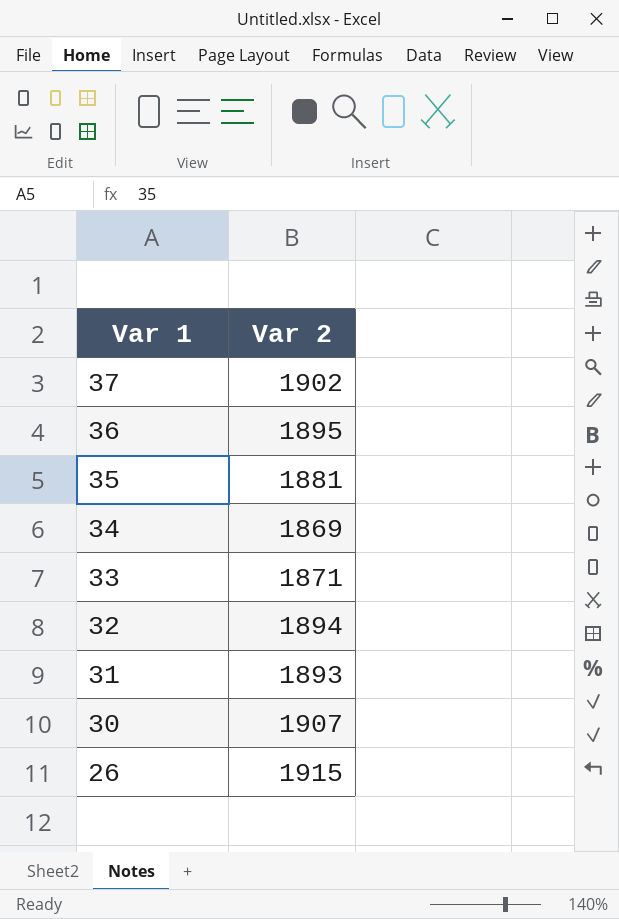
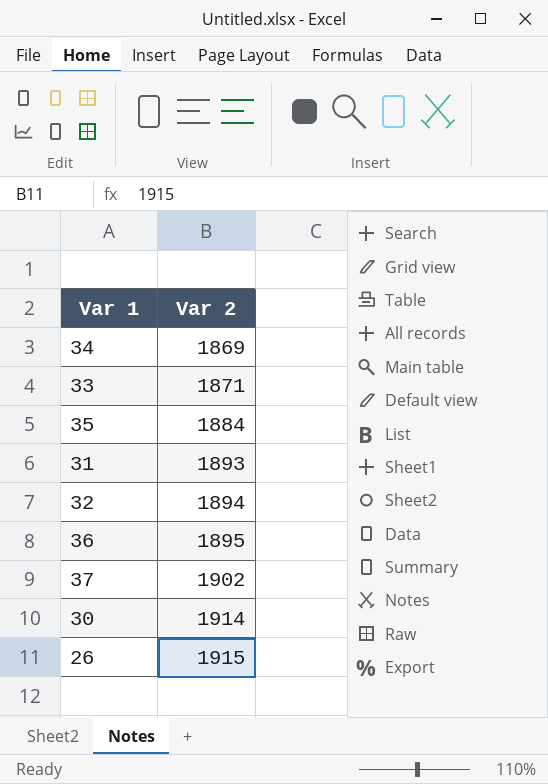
row order: Var 1 descending -> Var 2 ascending
35 | Var 2: 1881 -> 1884
30 | Var 2: 1907 -> 1914

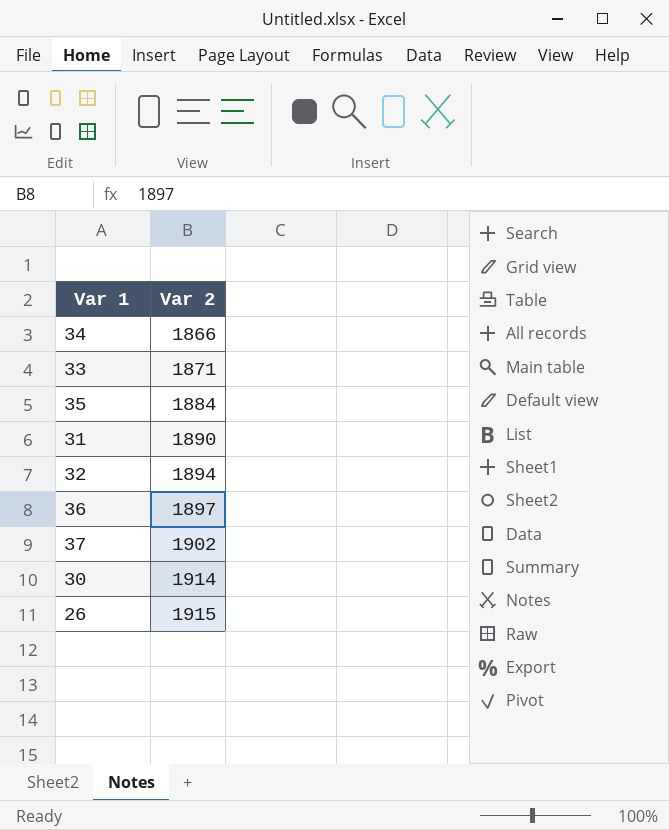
34 | Var 2: 1869 -> 1866
31 | Var 2: 1893 -> 1890
36 | Var 2: 1895 -> 1897

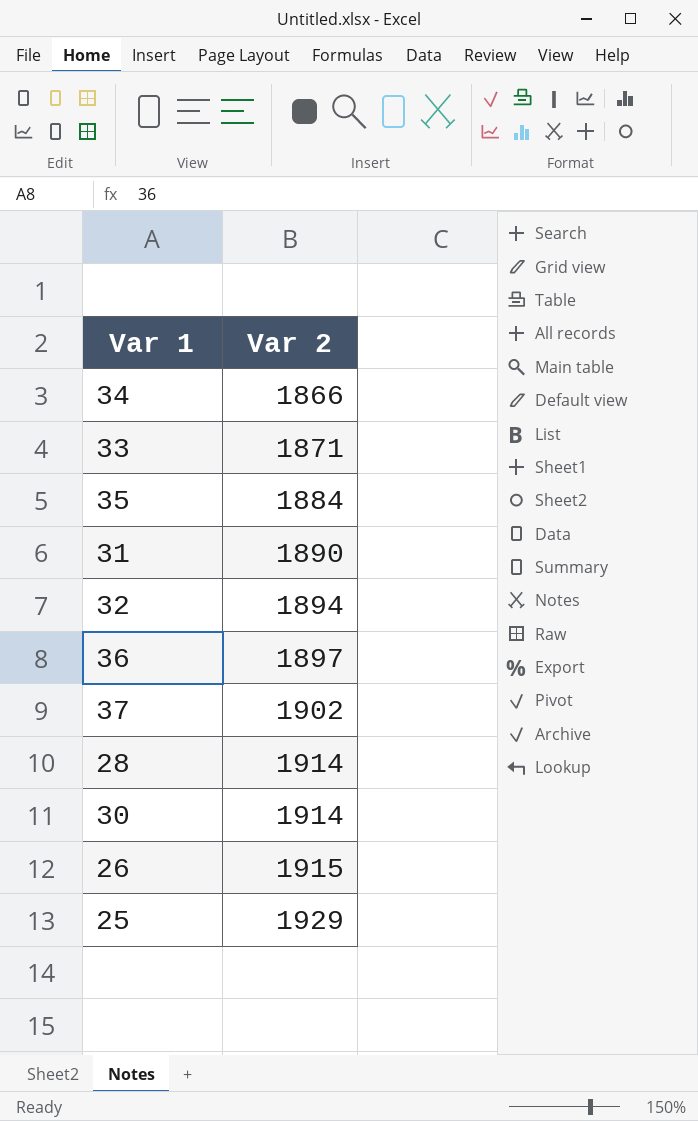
row 28: none -> 1914
row 25: none -> 1929

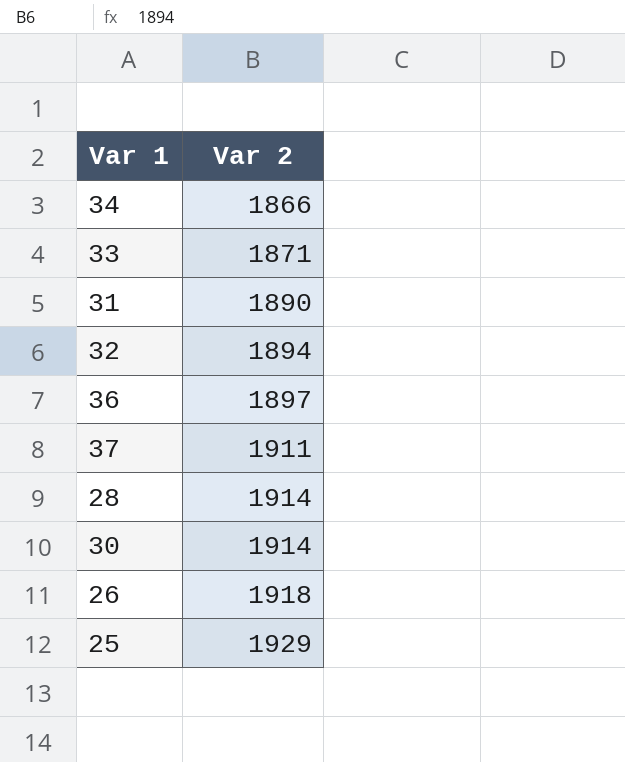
row 35: 1884 -> none
37 | Var 2: 1902 -> 1911
26 | Var 2: 1915 -> 1918

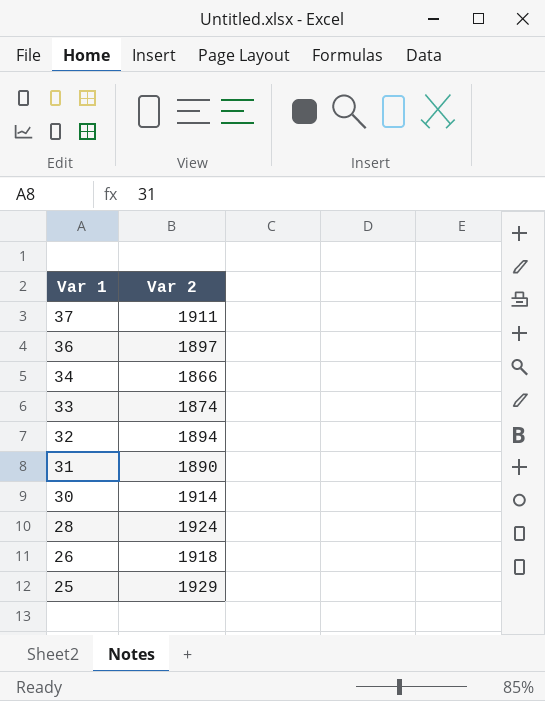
row order: Var 2 ascending -> Var 1 descending
33 | Var 2: 1871 -> 1874
28 | Var 2: 1914 -> 1924

